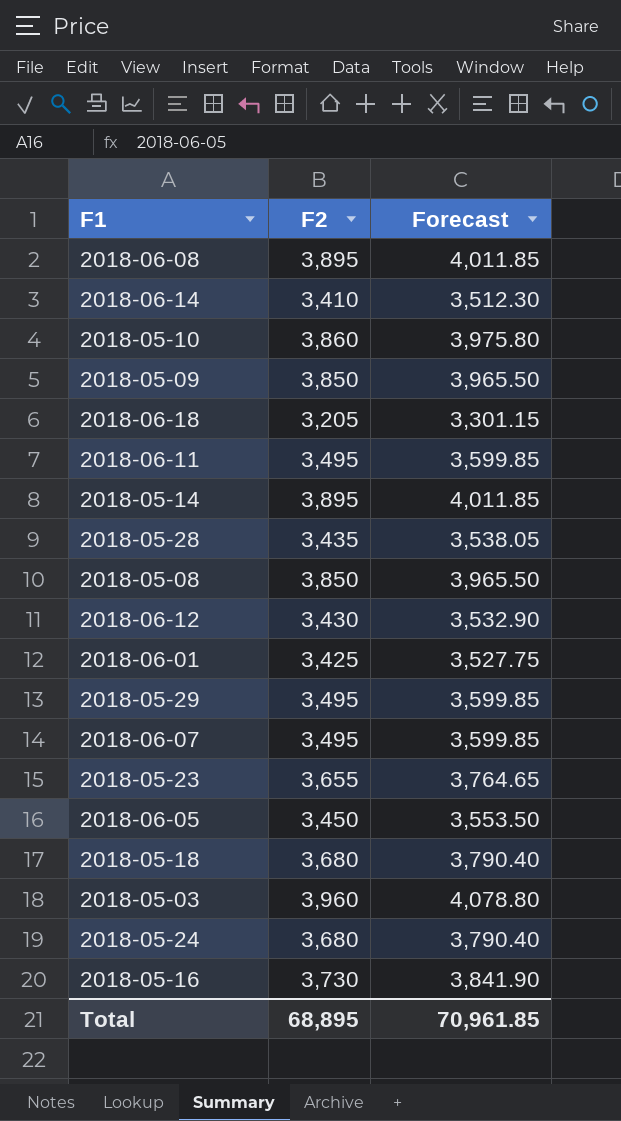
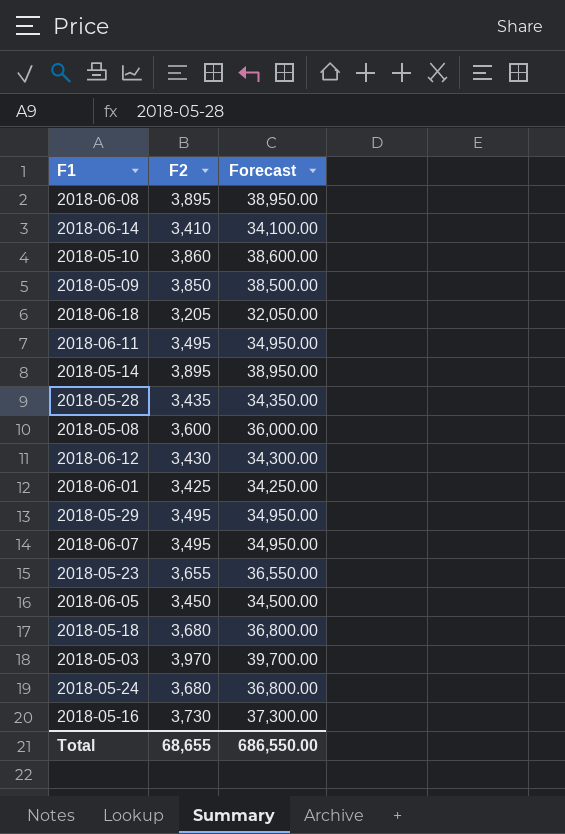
column Forecast | formula: [F2] * 1.03 -> [F2] * 10
2018-05-08 | F2: 3,850 -> 3,600
2018-05-03 | F2: 3,960 -> 3,970
Total | F2: 68,895 -> 68,655
Total | Forecast: 70,961.85 -> 686,550.00

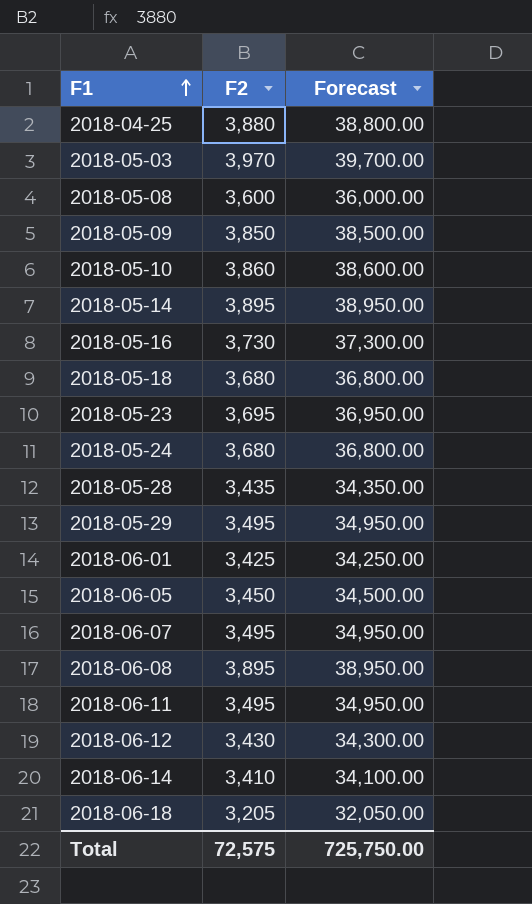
row order: none -> F1 ascending
row 2018-04-25: none -> 3,880 | 38,800.00
2018-05-23 | F2: 3,655 -> 3,695
2018-05-23 | Forecast: 36,550.00 -> 36,950.00
Total | F2: 68,655 -> 72,575
Total | Forecast: 686,550.00 -> 725,750.00

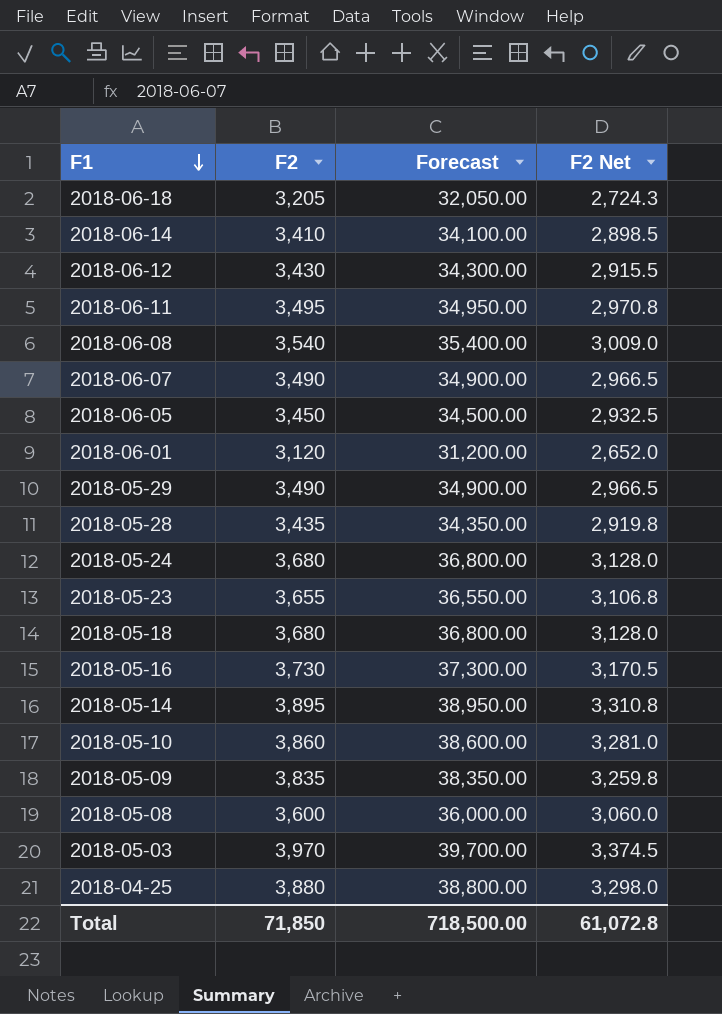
row order: F1 ascending -> F1 descending
column F2 Net | formula: none -> [F2] * 0.85
2018-06-08 | F2: 3,895 -> 3,540
2018-06-08 | Forecast: 38,950.00 -> 35,400.00
2018-06-07 | F2: 3,495 -> 3,490
2018-06-07 | Forecast: 34,950.00 -> 34,900.00
2018-06-01 | F2: 3,425 -> 3,120
2018-06-01 | Forecast: 34,250.00 -> 31,200.00
2018-05-29 | F2: 3,495 -> 3,490
2018-05-29 | Forecast: 34,950.00 -> 34,900.00
2018-05-23 | F2: 3,695 -> 3,655
2018-05-23 | Forecast: 36,950.00 -> 36,550.00
2018-05-09 | F2: 3,850 -> 3,835
2018-05-09 | Forecast: 38,500.00 -> 38,350.00
Total | F2: 72,575 -> 71,850
Total | Forecast: 725,750.00 -> 718,500.00

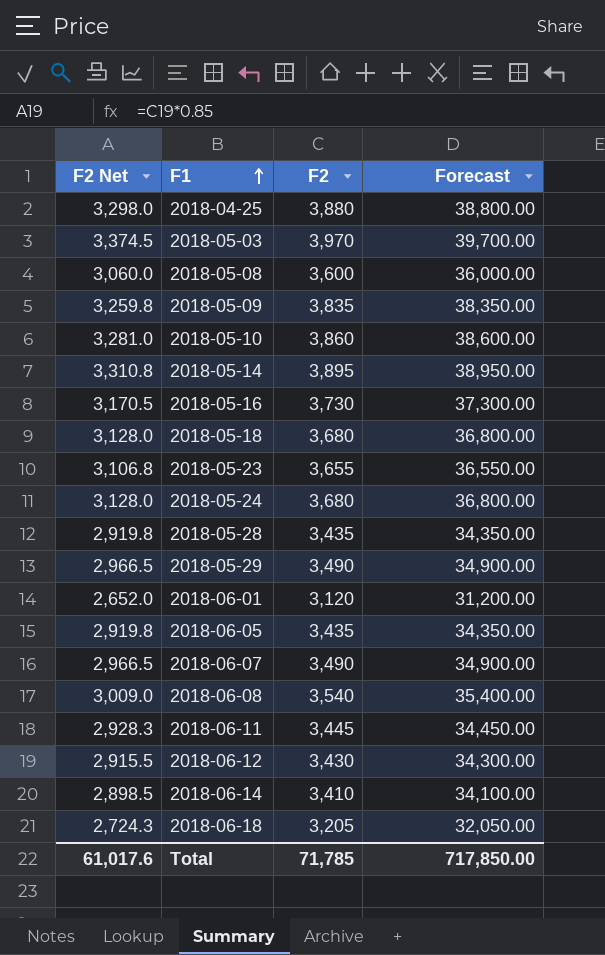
row order: F1 descending -> F1 ascending
column F2 Net | position: 4 -> 1
2018-06-05 | F2 Net: 2,932.5 -> 2,919.8
2018-06-05 | F2: 3,450 -> 3,435
2018-06-05 | Forecast: 34,500.00 -> 34,350.00
2018-06-11 | F2 Net: 2,970.8 -> 2,928.3
2018-06-11 | F2: 3,495 -> 3,445
2018-06-11 | Forecast: 34,950.00 -> 34,450.00
Total | F2 Net: 61,072.8 -> 61,017.6
Total | F2: 71,850 -> 71,785
Total | Forecast: 718,500.00 -> 717,850.00

